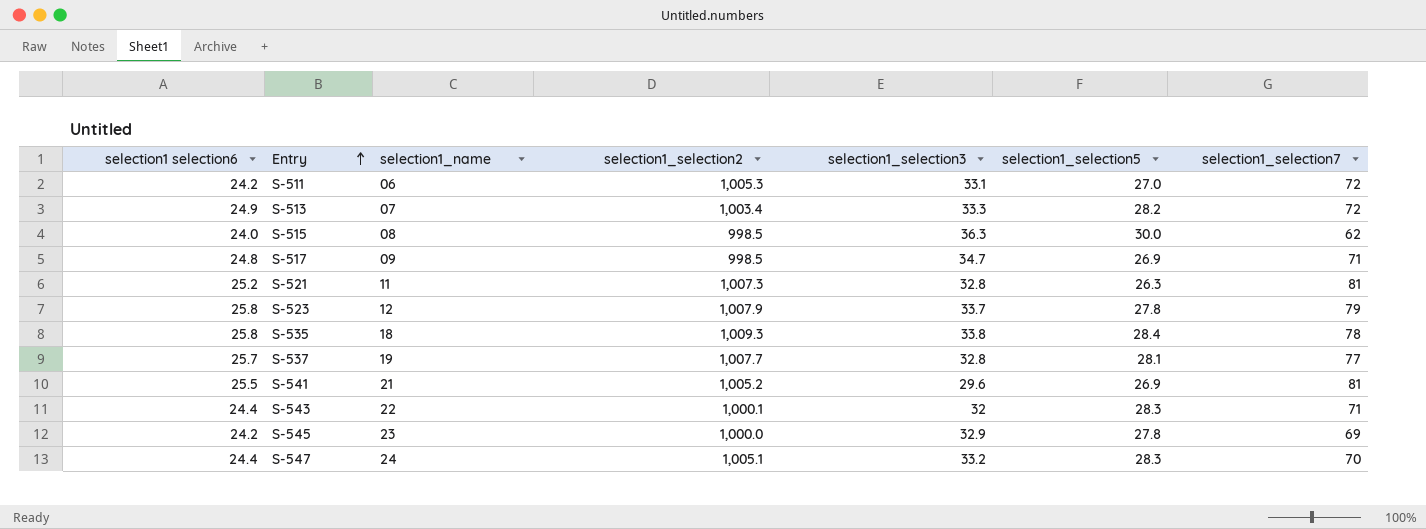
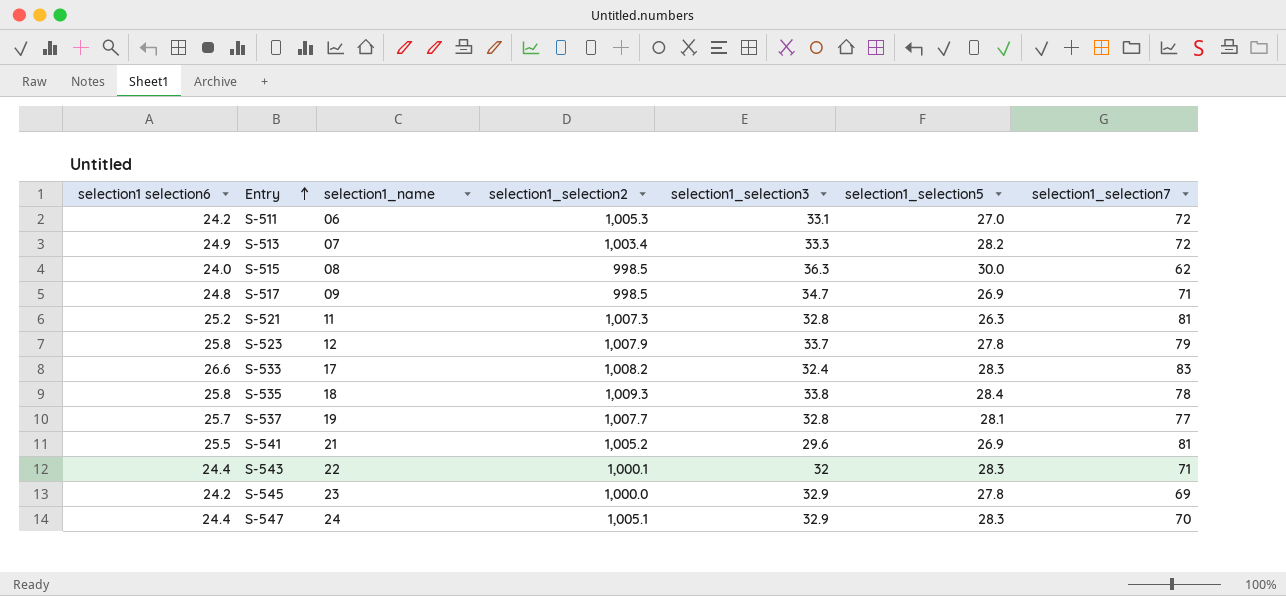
row S-533: none -> 26.6 | 17 | 1,008.2 | 32.4 | 28.3 | 83
S-547 | selection1_selection3: 33.2 -> 32.9

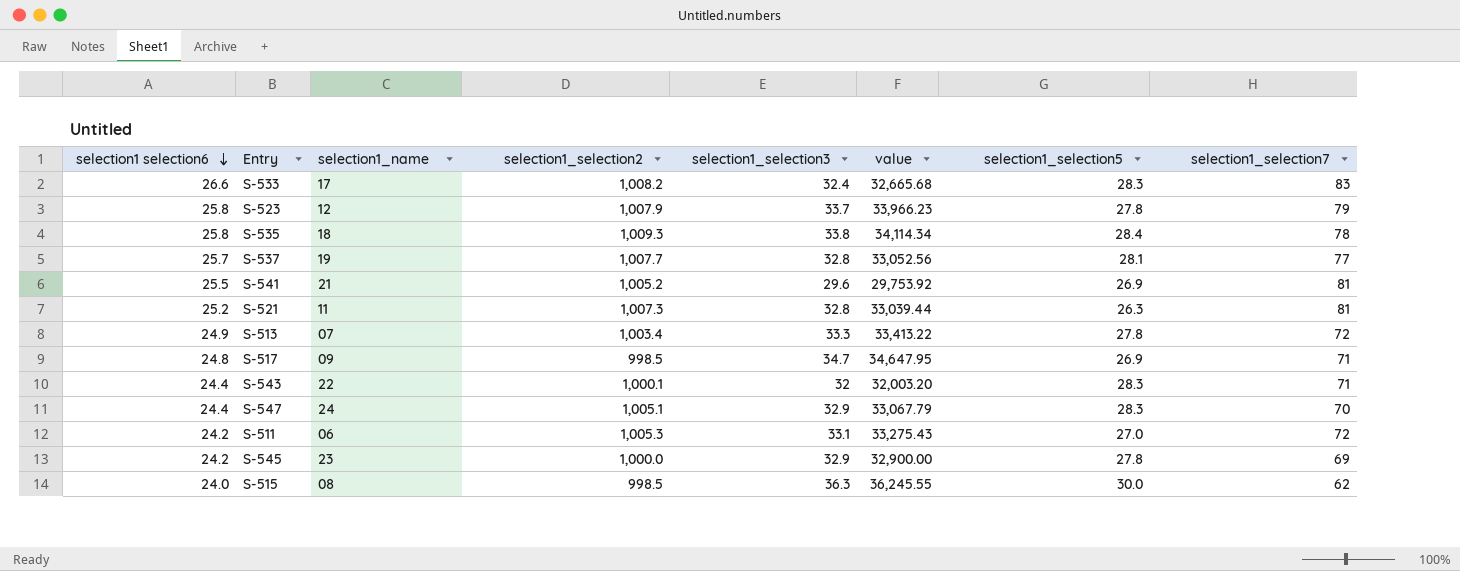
row order: Entry ascending -> selection1 selection6 descending
column value | formula: none -> [selection1_selection2] * [selection1_selection3]
S-513 | selection1_selection5: 28.2 -> 27.8

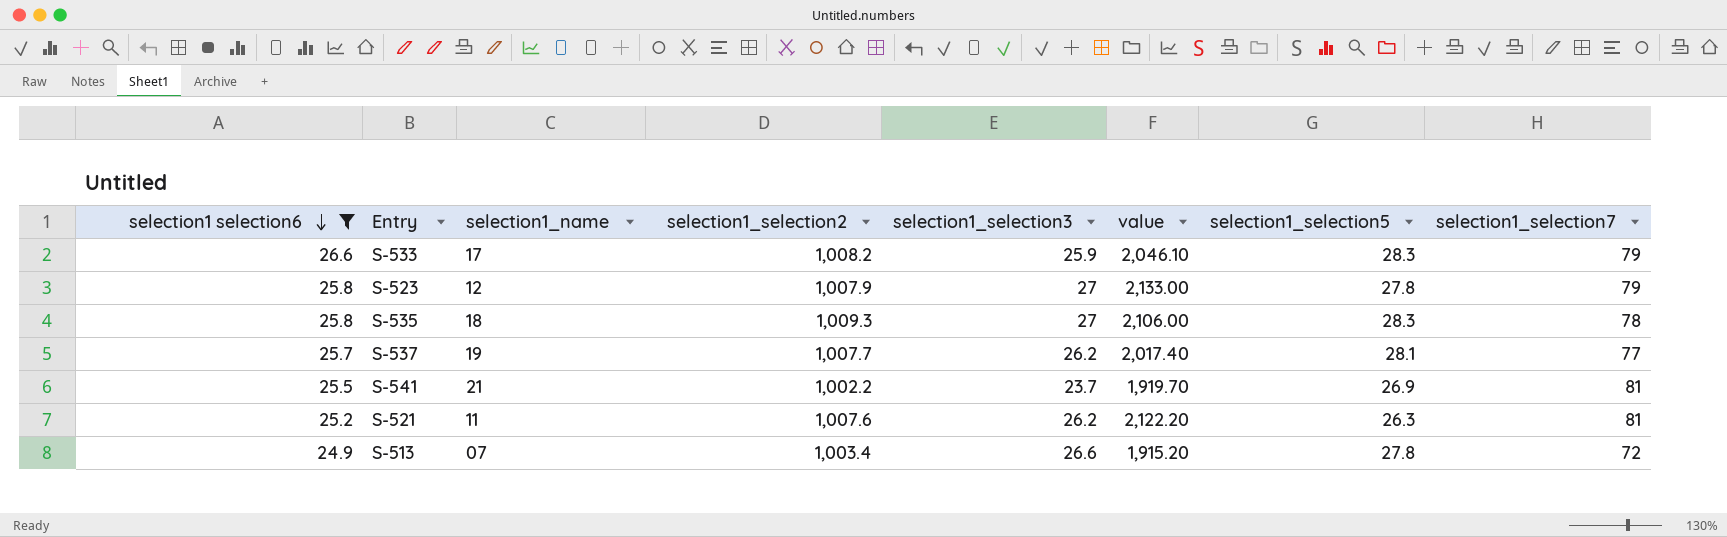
filter: none -> selection1 selection6 >= 24.9
column value | formula: [selection1_selection2] * [selection1_selection3] -> [selection1_selection3] * [selection1_selection7]
S-533 | selection1_selection3: 32.4 -> 25.9
S-533 | selection1_selection7: 83 -> 79
S-523 | selection1_selection3: 33.7 -> 27
S-535 | selection1_selection3: 33.8 -> 27
S-535 | selection1_selection5: 28.4 -> 28.3
S-537 | selection1_selection3: 32.8 -> 26.2
S-541 | selection1_selection2: 1,005.2 -> 1,002.2
S-541 | selection1_selection3: 29.6 -> 23.7
S-521 | selection1_selection2: 1,007.3 -> 1,007.6
S-521 | selection1_selection3: 32.8 -> 26.2
S-513 | selection1_selection3: 33.3 -> 26.6

